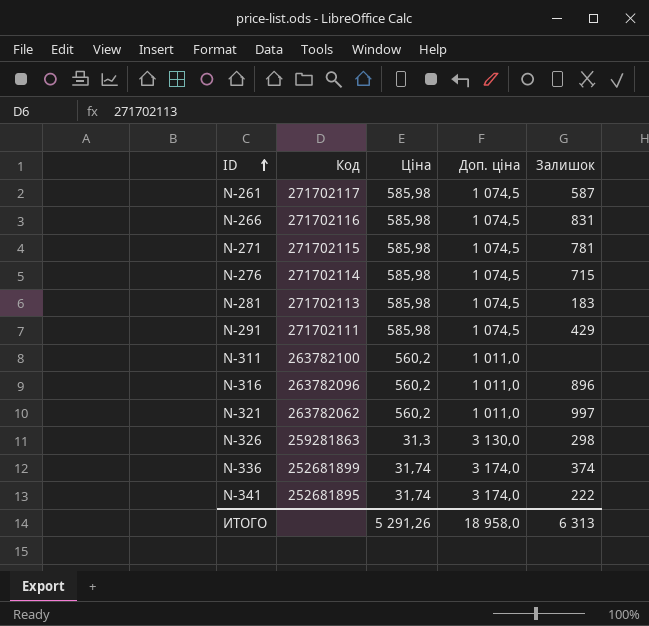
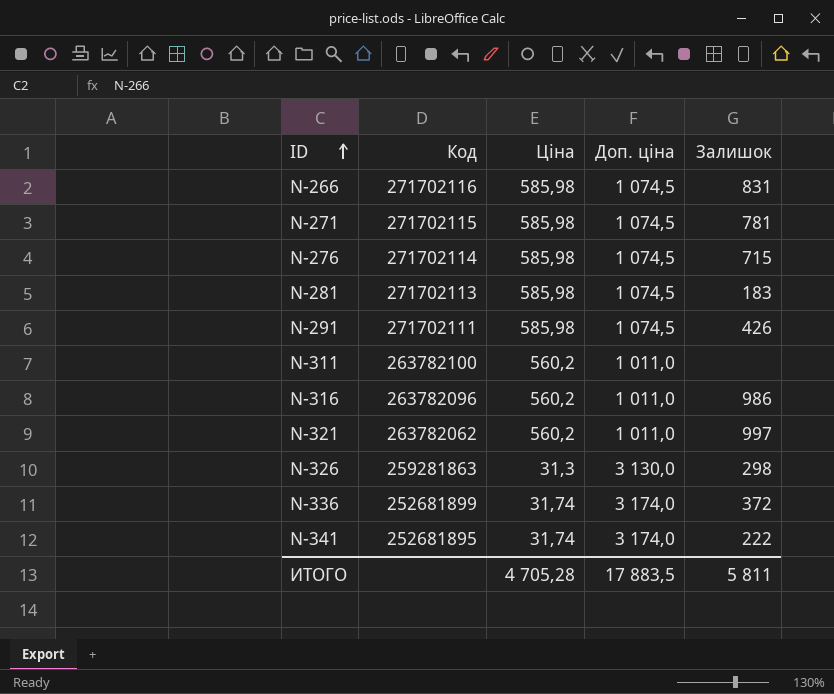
row N-261: 271702117 | 585,98 | 1 074,5 | 587 -> none
N-291 | Залишок: 429 -> 426
N-316 | Залишок: 896 -> 986
N-336 | Залишок: 374 -> 372
ИТОГО | Ціна: 5 291,26 -> 4 705,28
ИТОГО | Доп. ціна: 18 958,0 -> 17 883,5
ИТОГО | Залишок: 6 313 -> 5 811

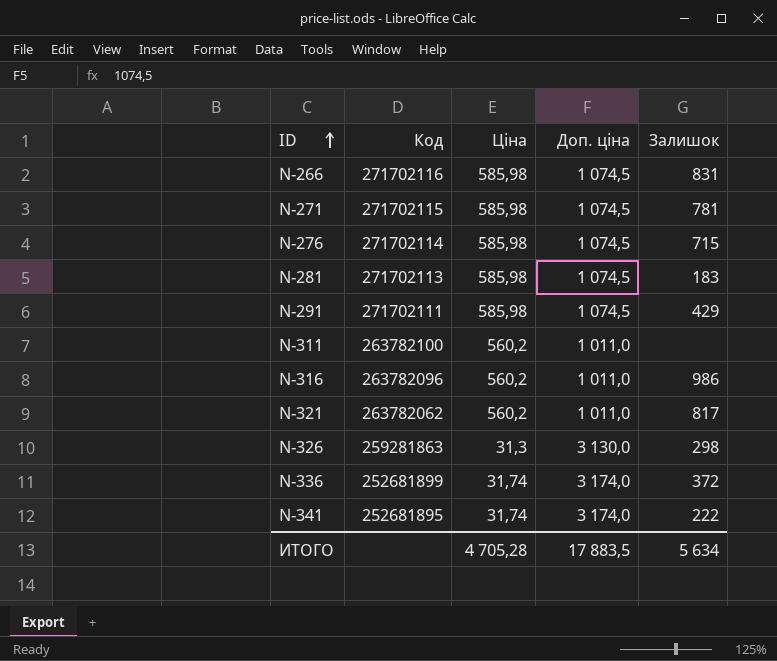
N-291 | Залишок: 426 -> 429
N-321 | Залишок: 997 -> 817
ИТОГО | Залишок: 5 811 -> 5 634

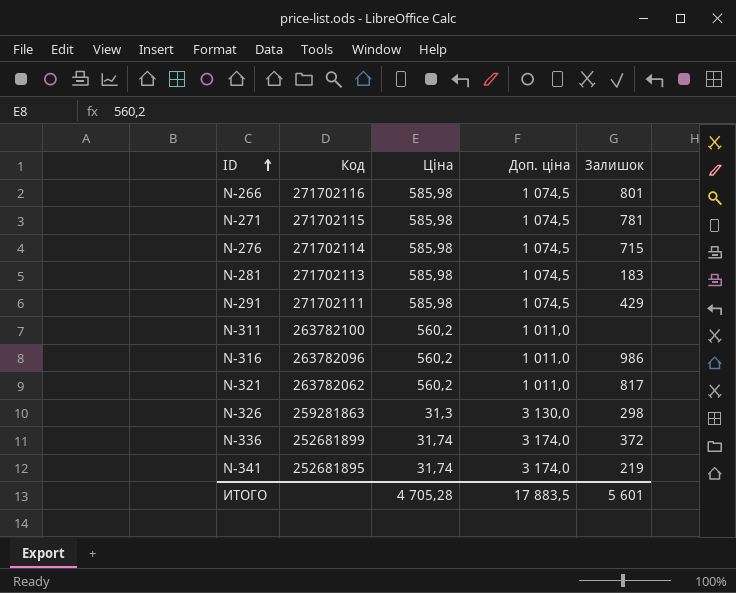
N-266 | Залишок: 831 -> 801
N-341 | Залишок: 222 -> 219
ИТОГО | Залишок: 5 634 -> 5 601

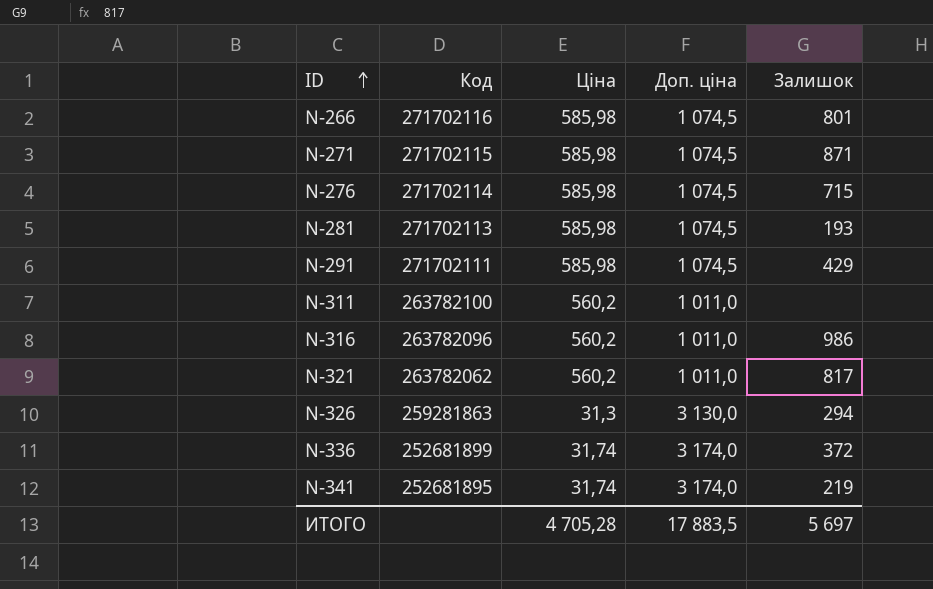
N-271 | Залишок: 781 -> 871
N-281 | Залишок: 183 -> 193
N-326 | Залишок: 298 -> 294
ИТОГО | Залишок: 5 601 -> 5 697

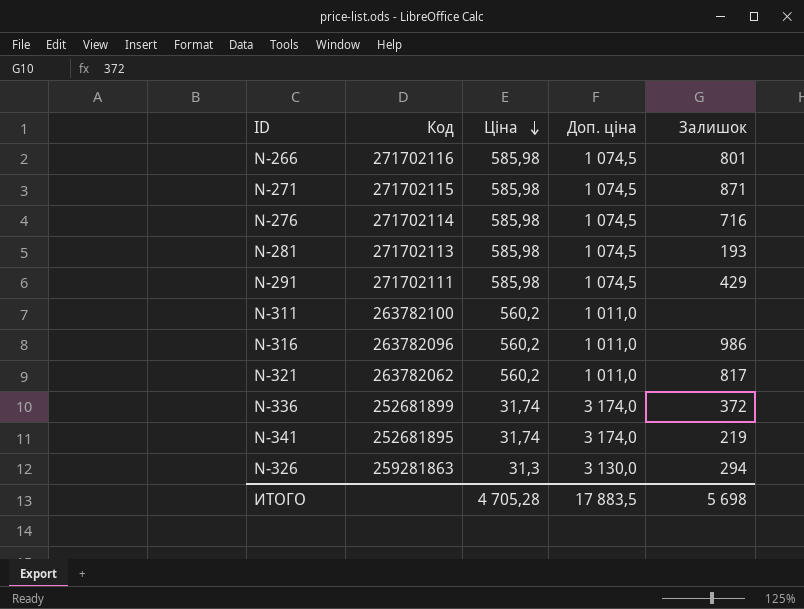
row order: ID ascending -> Ціна descending
N-276 | Залишок: 715 -> 716
ИТОГО | Залишок: 5 697 -> 5 698

